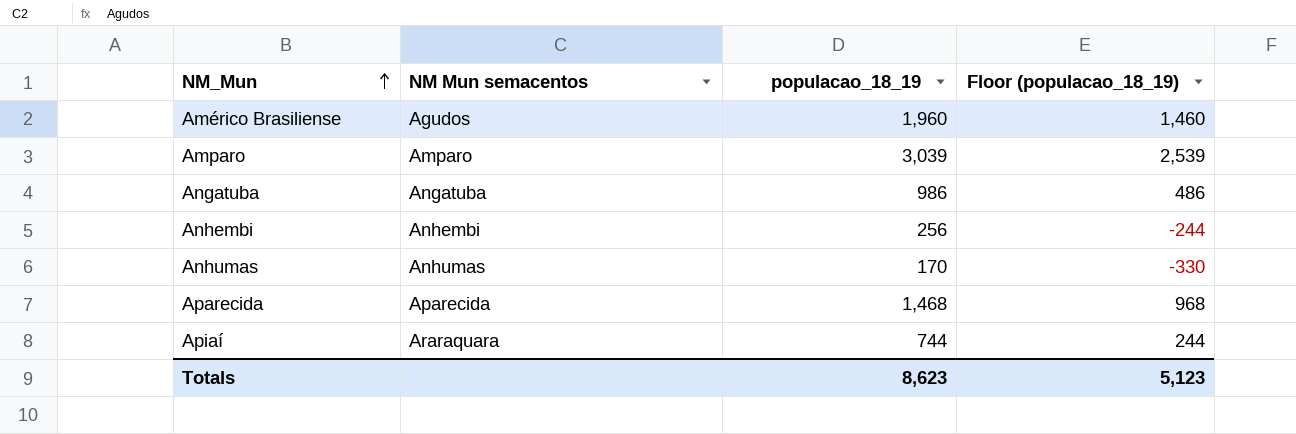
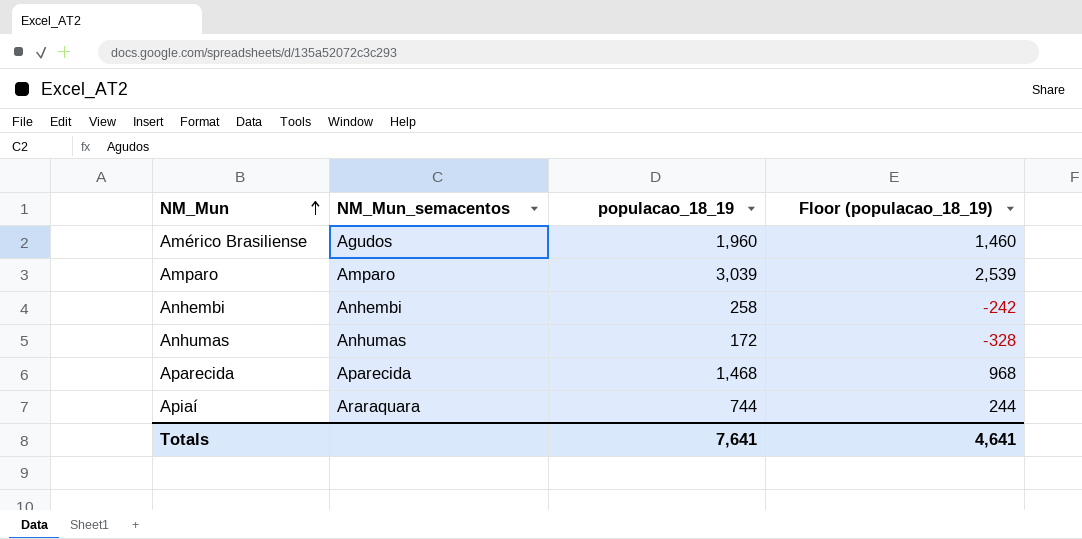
column name: NM Mun semacentos -> NM_Mun_semacentos
row Angatuba: Angatuba | 986 | 486 -> none
Anhembi | populacao_18_19: 256 -> 258
Anhembi | Floor (populacao_18_19): -244 -> -242
Anhumas | populacao_18_19: 170 -> 172
Anhumas | Floor (populacao_18_19): -330 -> -328
Totals | populacao_18_19: 8,623 -> 7,641
Totals | Floor (populacao_18_19): 5,123 -> 4,641

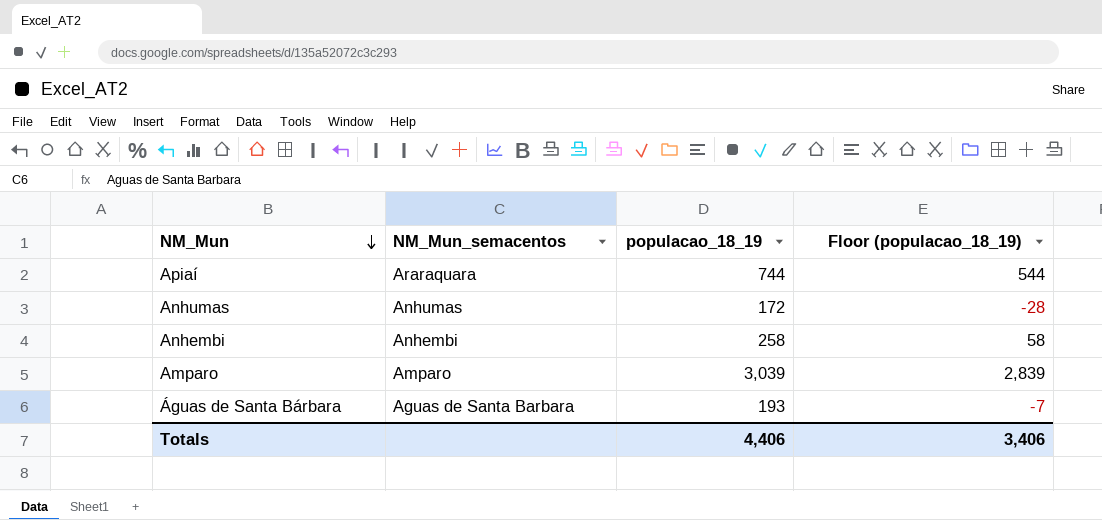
row order: NM_Mun ascending -> NM_Mun descending
column Floor (populacao_18_19) | formula: [populacao_18_19] - 500 -> [populacao_18_19] - 200
row Américo Brasiliense: Agudos | 1,960 | 1,460 -> none
row Aparecida: Aparecida | 1,468 | 968 -> none
row Águas de Santa Bárbara: none -> Aguas de Santa Barbara | 193 | -7
Totals | populacao_18_19: 7,641 -> 4,406
Totals | Floor (populacao_18_19): 4,641 -> 3,406

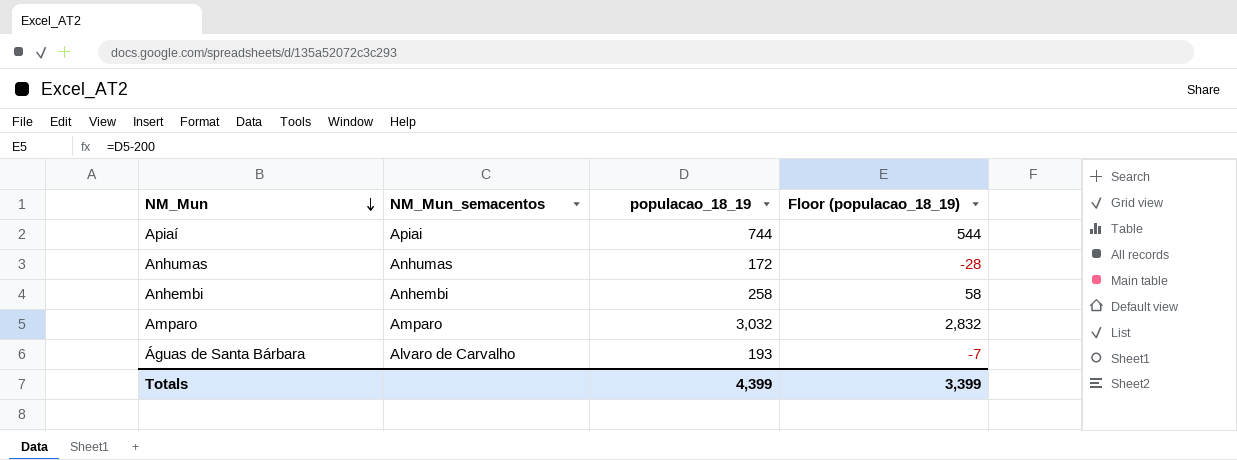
Apiaí | NM_Mun_semacentos: Araraquara -> Apiai
Amparo | populacao_18_19: 3,039 -> 3,032
Amparo | Floor (populacao_18_19): 2,839 -> 2,832
Águas de Santa Bárbara | NM_Mun_semacentos: Aguas de Santa Barbara -> Alvaro de Carvalho
Totals | populacao_18_19: 4,406 -> 4,399
Totals | Floor (populacao_18_19): 3,406 -> 3,399

